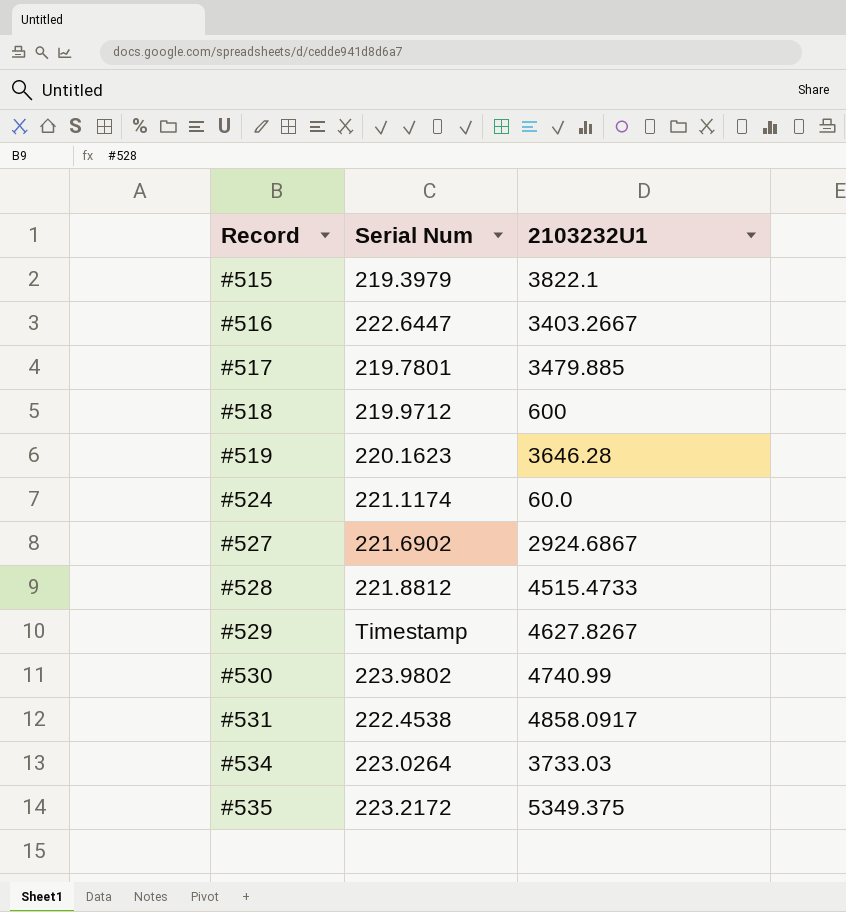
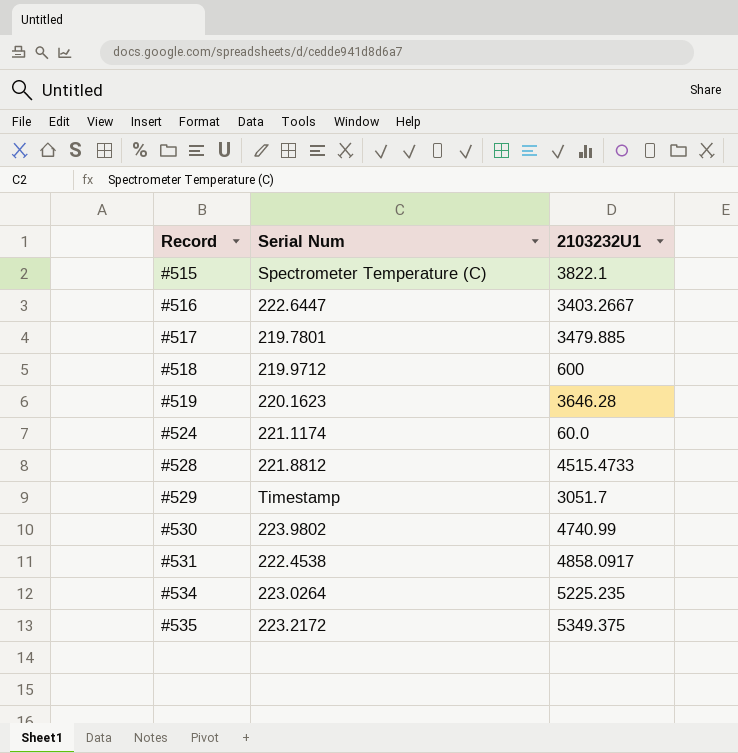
row #527: 221.6902 | 2924.6867 -> none
#515 | Serial Num: 219.3979 -> Spectrometer Temperature (C)
#529 | 2103232U1: 4627.8267 -> 3051.7
#534 | 2103232U1: 3733.03 -> 5225.235

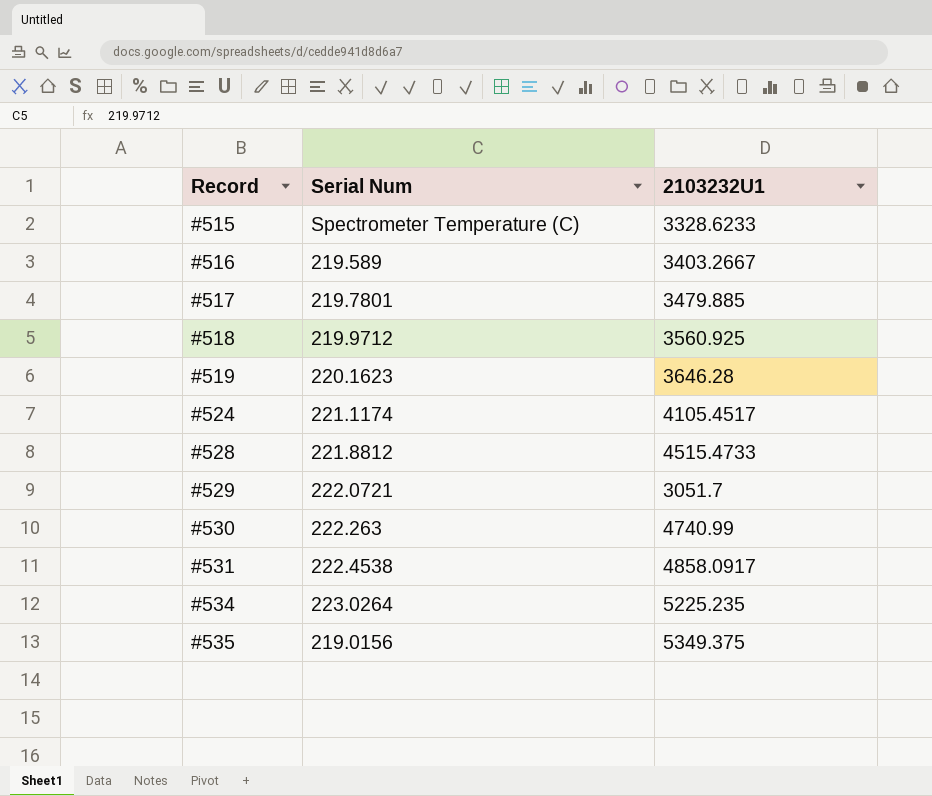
#515 | 2103232U1: 3822.1 -> 3328.6233
#516 | Serial Num: 222.6447 -> 219.589
#518 | 2103232U1: 600 -> 3560.925
#524 | 2103232U1: 60.0 -> 4105.4517
#529 | Serial Num: Timestamp -> 222.0721
#530 | Serial Num: 223.9802 -> 222.263
#535 | Serial Num: 223.2172 -> 219.0156

